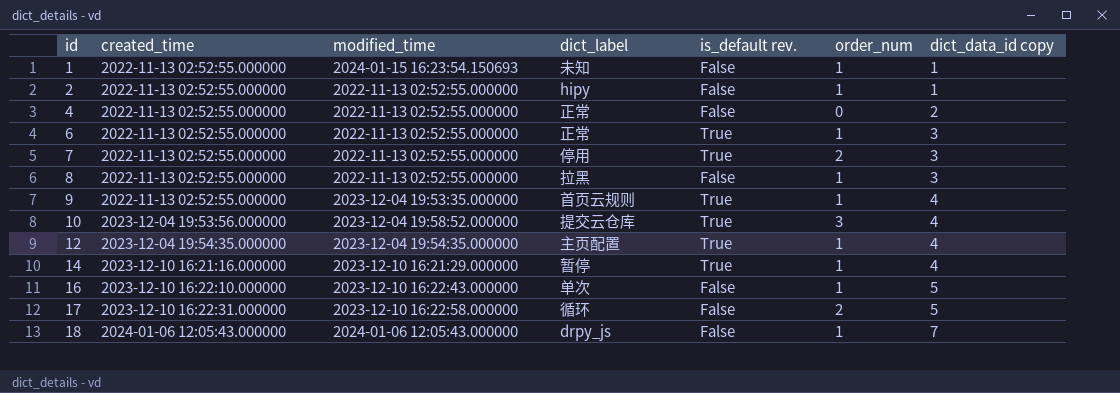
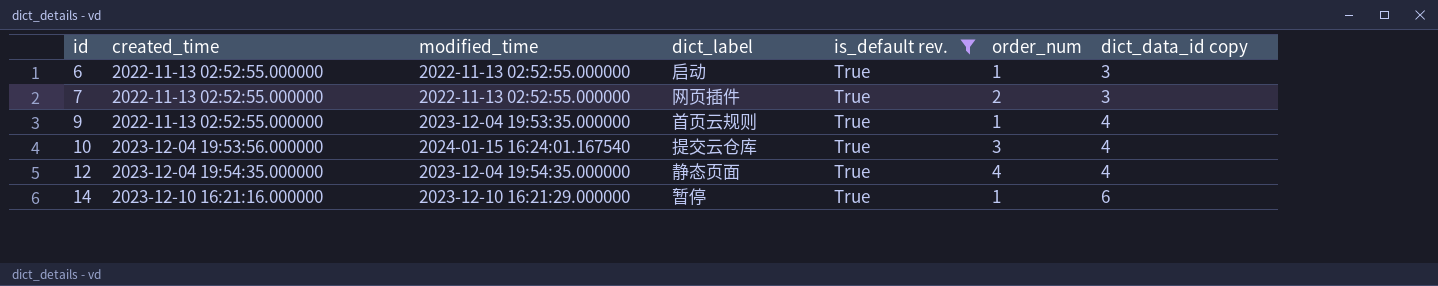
filter: none -> is_default rev. = True
6 | dict_label: 正常 -> 启动
7 | dict_label: 停用 -> 网页插件
10 | modified_time: 2023-12-04 19:58:52.000000 -> 2024-01-15 16:24:01.167540
12 | dict_label: 主页配置 -> 静态页面
12 | order_num: 1 -> 4
14 | dict_data_id copy: 4 -> 6

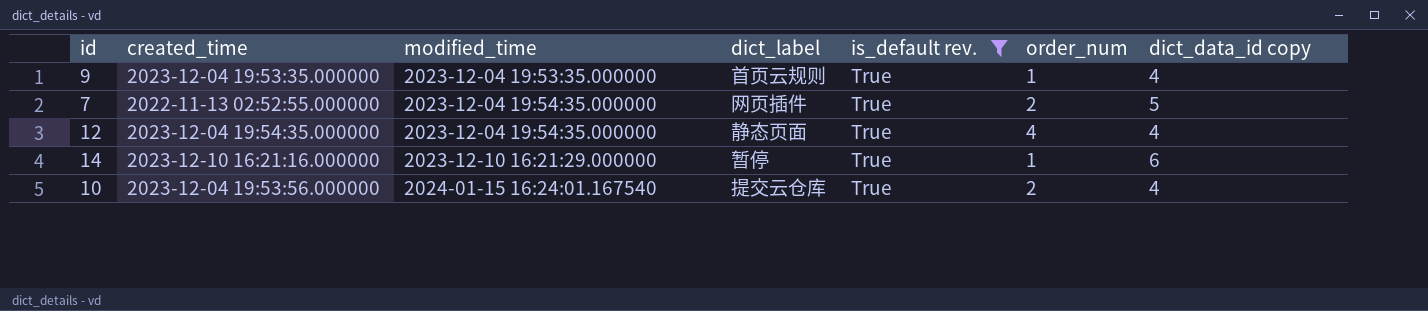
row order: id ascending -> modified_time ascending
row 6: 2022-11-13 02:52:55.000000 | 2022-11-13 02:52:55.000000 | 启动 | True | 1 | 3 -> none
9 | created_time: 2022-11-13 02:52:55.000000 -> 2023-12-04 19:53:35.000000
7 | modified_time: 2022-11-13 02:52:55.000000 -> 2023-12-04 19:54:35.000000
7 | dict_data_id copy: 3 -> 5
10 | order_num: 3 -> 2

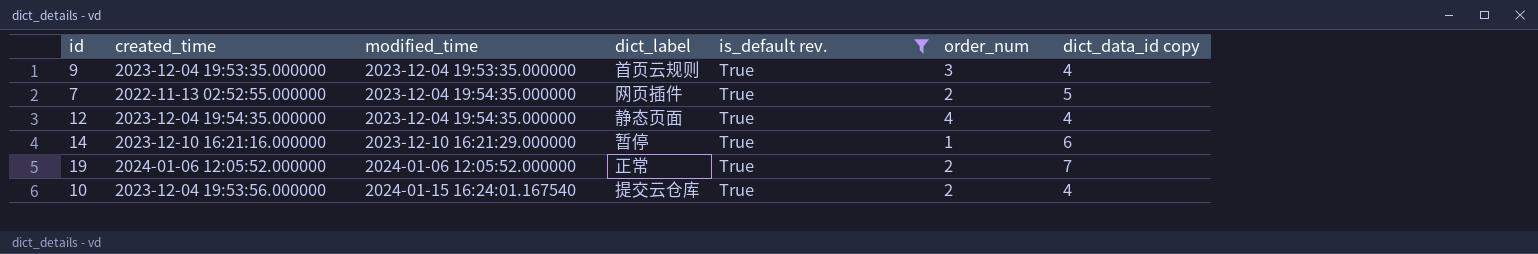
9 | order_num: 1 -> 3
row 19: none -> 2024-01-06 12:05:52.000000 | 2024-01-06 12:05:52.000000 | 正常 | True | 2 | 7

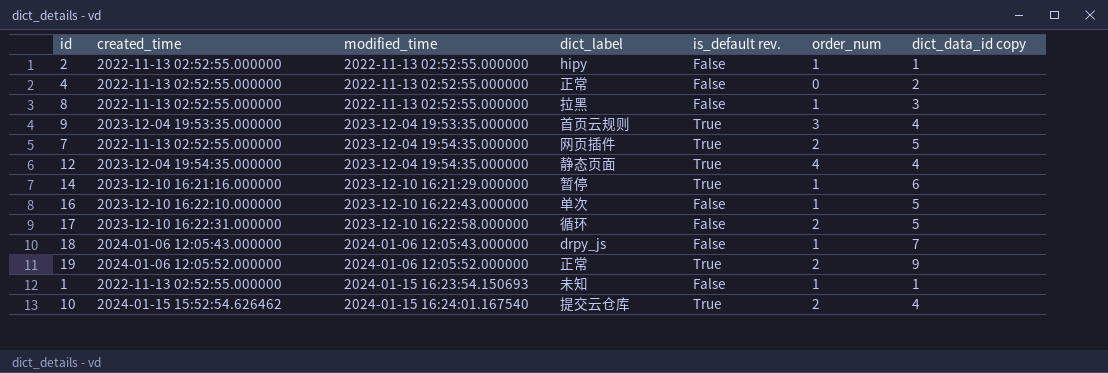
filter: is_default rev. = True -> none
19 | dict_data_id copy: 7 -> 9
10 | created_time: 2023-12-04 19:53:56.000000 -> 2024-01-15 15:52:54.626462

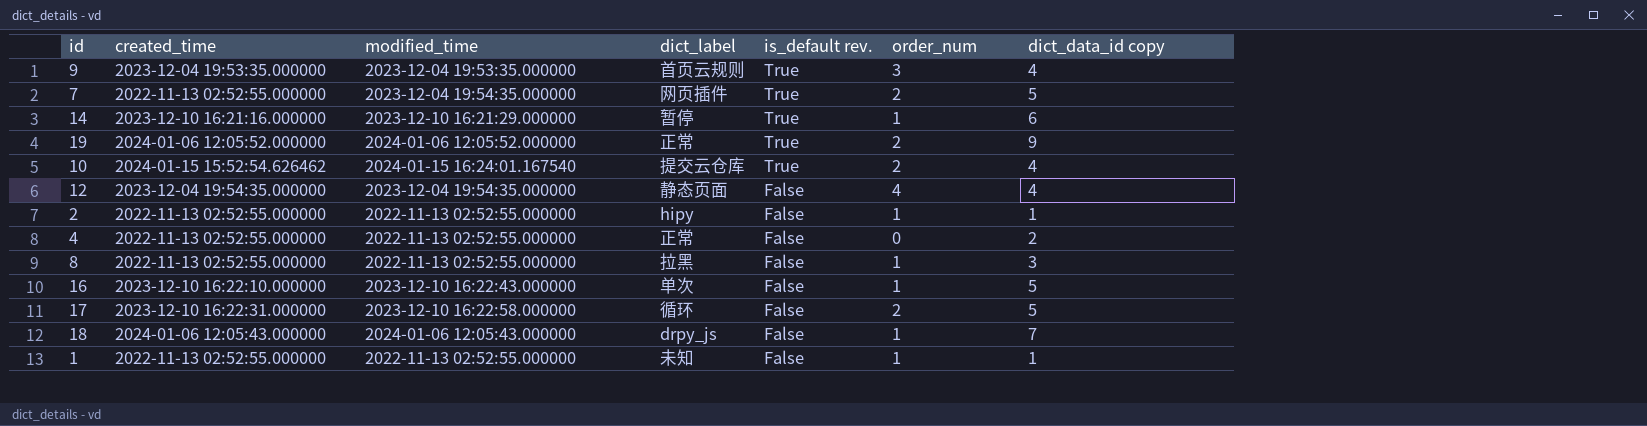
row order: modified_time ascending -> is_default rev. descending
12 | is_default rev.: True -> False
1 | modified_time: 2024-01-15 16:23:54.150693 -> 2022-11-13 02:52:55.000000

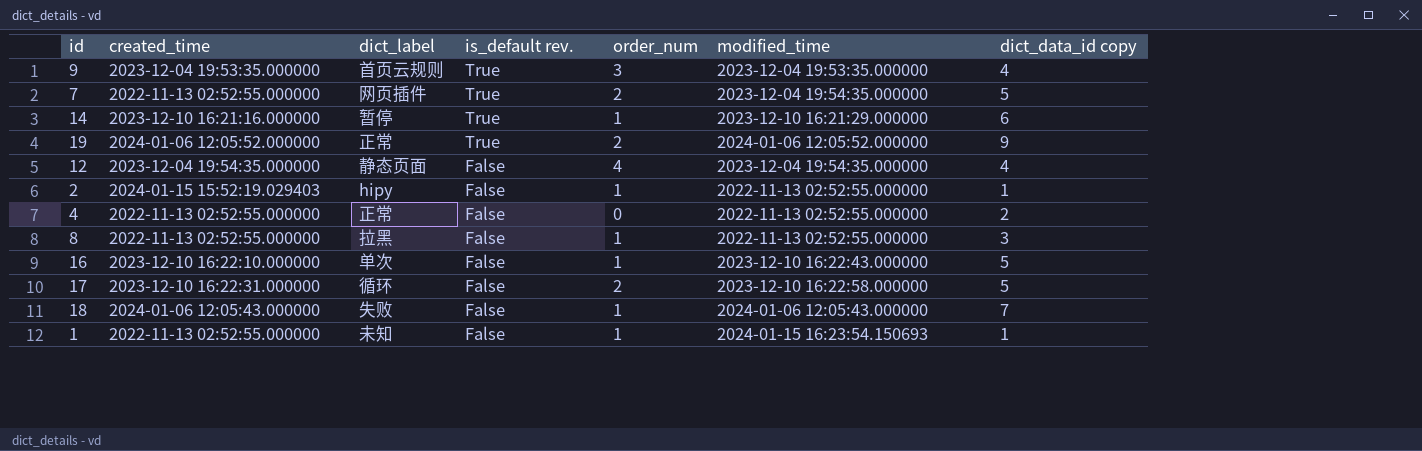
column modified_time | position: 3 -> 6
row 10: 2024-01-15 15:52:54.626462 | 2024-01-15 16:24:01.167540 | 提交云仓库 | True | 2 | 4 -> none
2 | created_time: 2022-11-13 02:52:55.000000 -> 2024-01-15 15:52:19.029403
18 | dict_label: drpy_js -> 失败
1 | modified_time: 2022-11-13 02:52:55.000000 -> 2024-01-15 16:23:54.150693

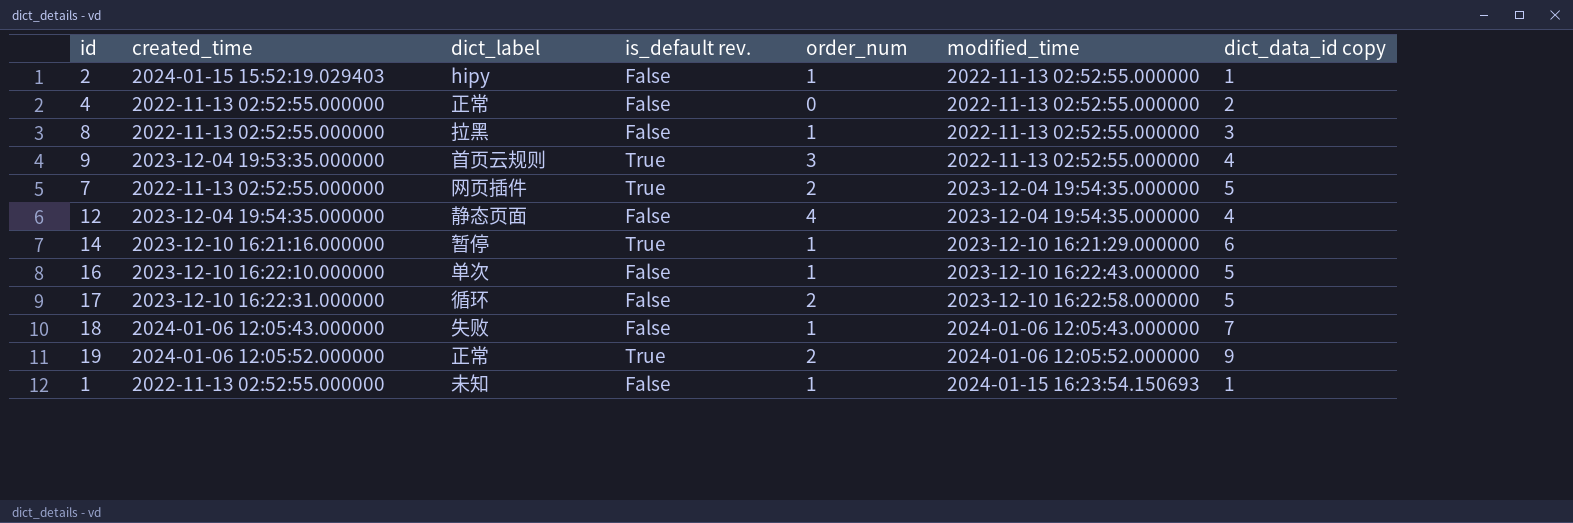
row order: is_default rev. descending -> modified_time ascending
9 | modified_time: 2023-12-04 19:53:35.000000 -> 2022-11-13 02:52:55.000000

